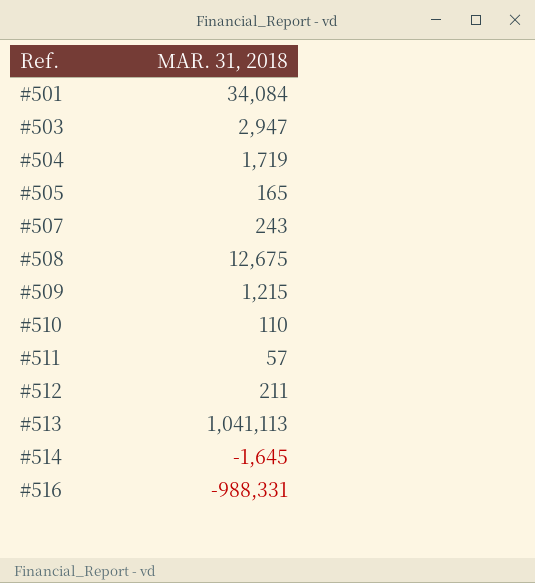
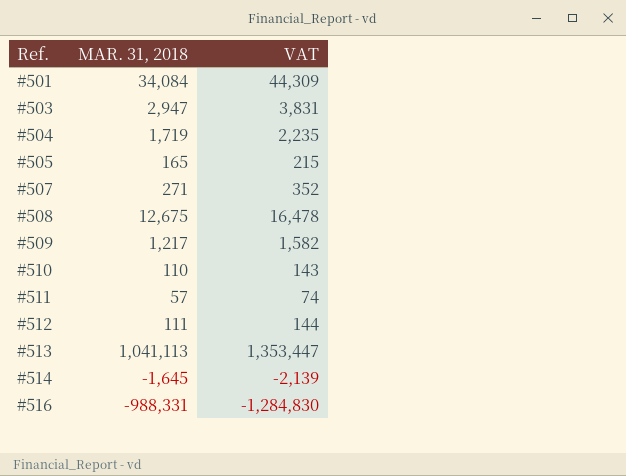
column VAT | formula: none -> [MAR. 31, 2018] * 1.3
#507 | MAR. 31, 2018: 243 -> 271
#509 | MAR. 31, 2018: 1,215 -> 1,217
#512 | MAR. 31, 2018: 211 -> 111

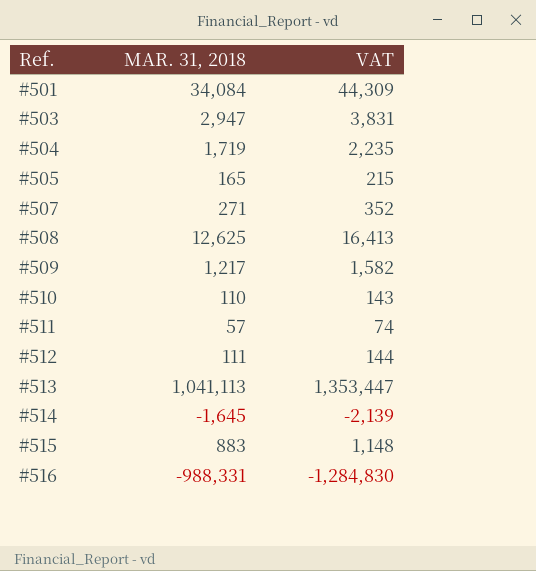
#508 | MAR. 31, 2018: 12,675 -> 12,625
#508 | VAT: 16,478 -> 16,413
row #515: none -> 883 | 1,148

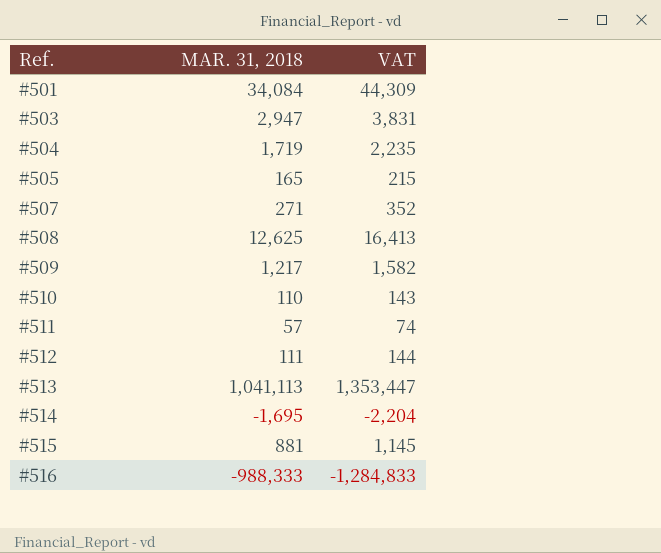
#514 | MAR. 31, 2018: -1,645 -> -1,695
#514 | VAT: -2,139 -> -2,204
#515 | MAR. 31, 2018: 883 -> 881
#515 | VAT: 1,148 -> 1,145
#516 | MAR. 31, 2018: -988,331 -> -988,333
#516 | VAT: -1,284,830 -> -1,284,833

